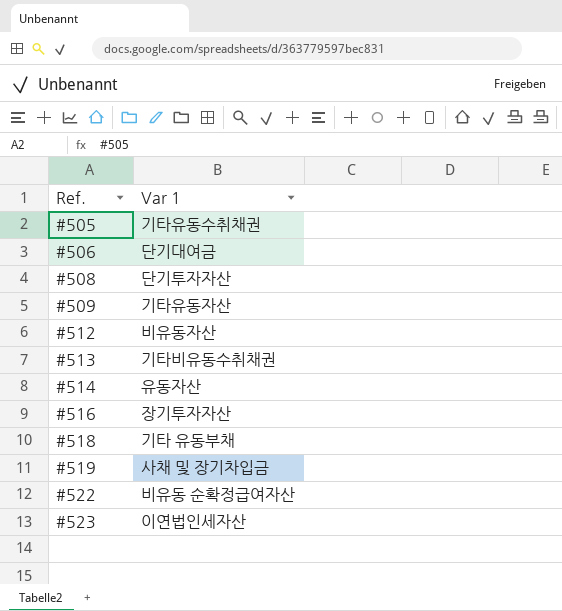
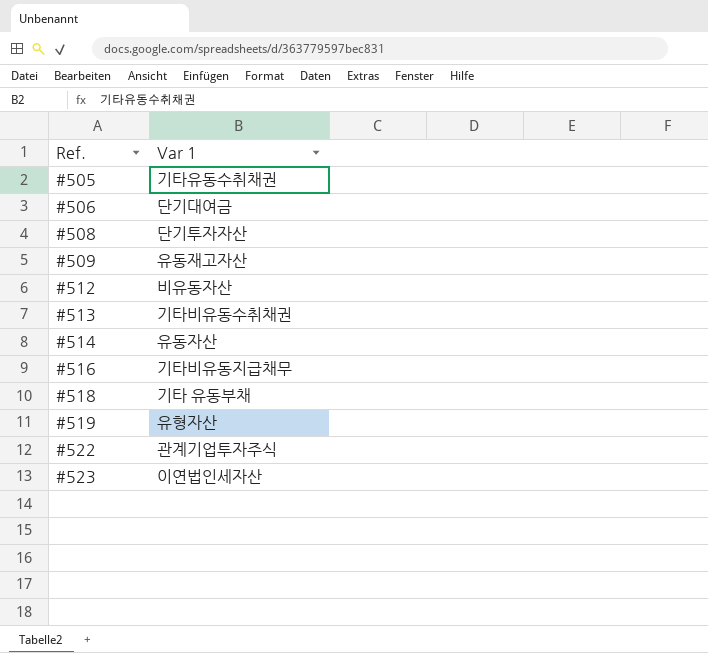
#509 | Var 1: 기타유동자산 -> 유동재고자산
#516 | Var 1: 장기투자자산 -> 기타비유동지급채무
#519 | Var 1: 사채 및 장기차입금 -> 유형자산
#522 | Var 1: 비유동 순확정급여자산 -> 관계기업투자주식

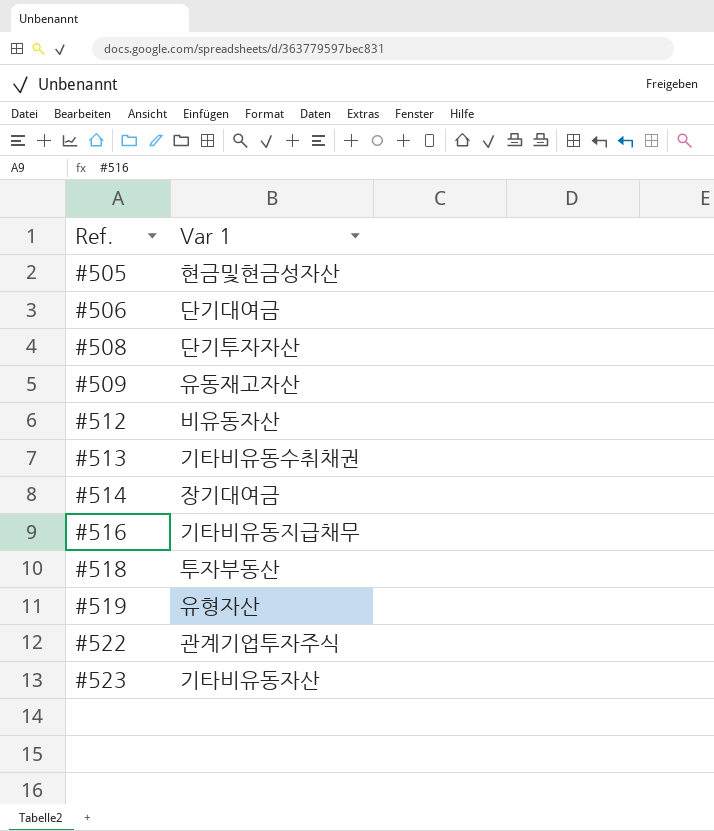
#505 | Var 1: 기타유동수취채권 -> 현금및현금성자산
#514 | Var 1: 유동자산 -> 장기대여금
#518 | Var 1: 기타 유동부채 -> 투자부동산
#523 | Var 1: 이연법인세자산 -> 기타비유동자산

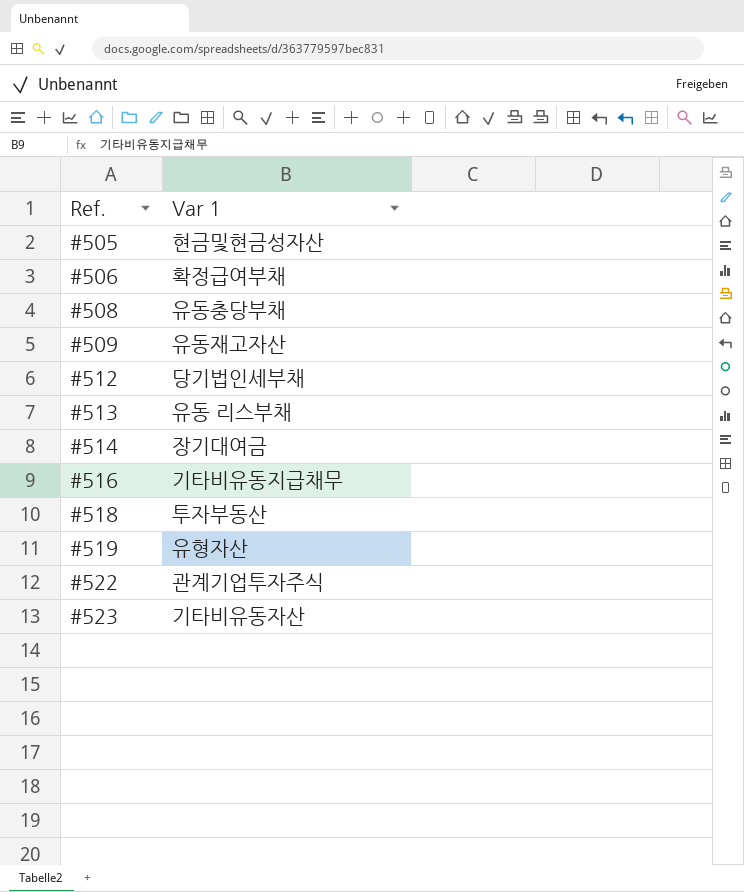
#506 | Var 1: 단기대여금 -> 확정급여부채
#508 | Var 1: 단기투자자산 -> 유동충당부채
#512 | Var 1: 비유동자산 -> 당기법인세부채
#513 | Var 1: 기타비유동수취채권 -> 유동 리스부채

